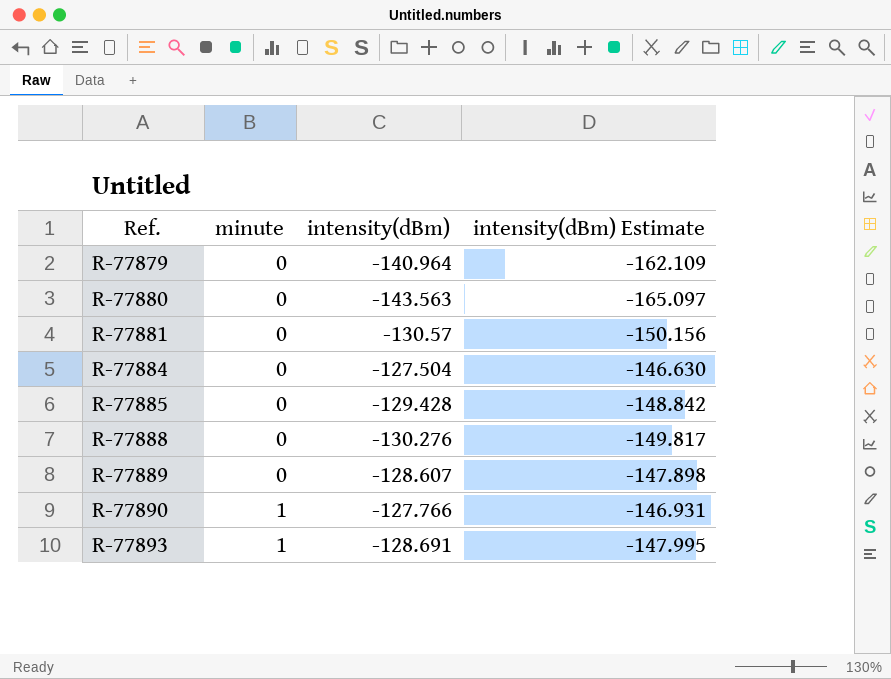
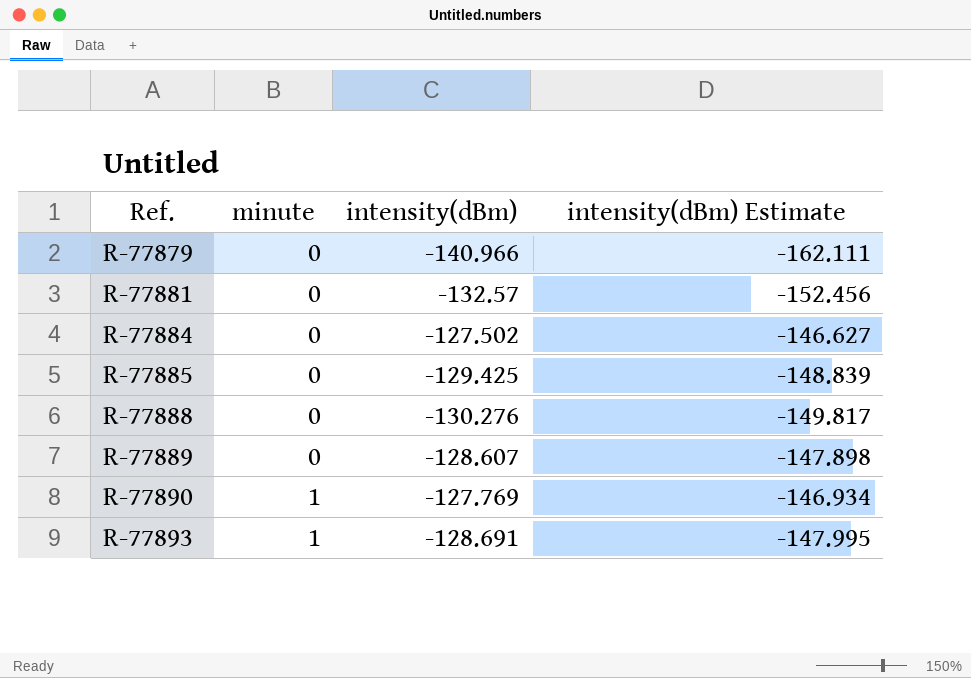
row R-77880: 0 | -143.563 | -165.097 -> none
R-77879 | intensity(dBm): -140.964 -> -140.966
R-77879 | intensity(dBm) Estimate: -162.109 -> -162.111
R-77881 | intensity(dBm): -130.57 -> -132.57
R-77881 | intensity(dBm) Estimate: -150.156 -> -152.456
R-77884 | intensity(dBm): -127.504 -> -127.502
R-77884 | intensity(dBm) Estimate: -146.630 -> -146.627
R-77885 | intensity(dBm): -129.428 -> -129.425
R-77885 | intensity(dBm) Estimate: -148.842 -> -148.839
R-77890 | intensity(dBm): -127.766 -> -127.769
R-77890 | intensity(dBm) Estimate: -146.931 -> -146.934

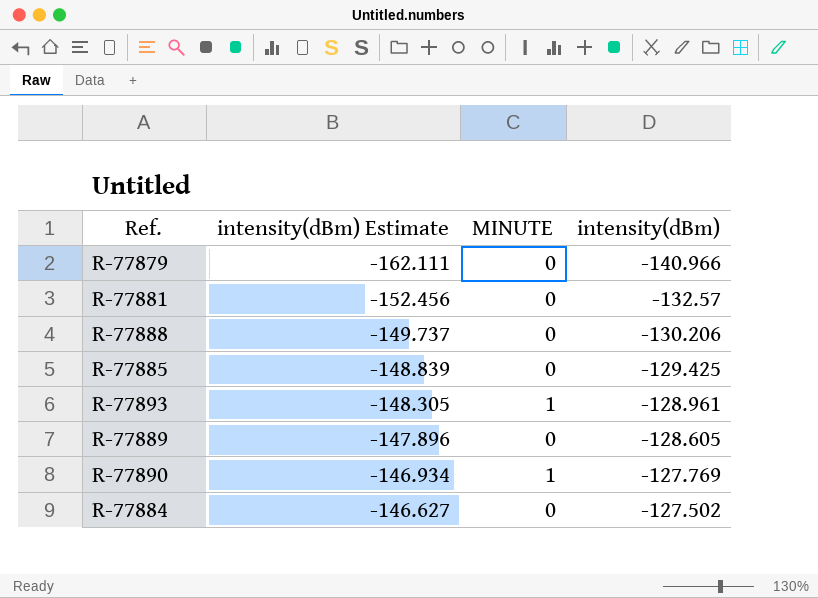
row order: Ref. ascending -> intensity(dBm) Estimate ascending
column intensity(dBm) Estimate | position: 4 -> 2
column name: minute -> MINUTE
R-77888 | intensity(dBm) Estimate: -149.817 -> -149.737
R-77888 | intensity(dBm): -130.276 -> -130.206
R-77893 | intensity(dBm) Estimate: -147.995 -> -148.305
R-77893 | intensity(dBm): -128.691 -> -128.961
R-77889 | intensity(dBm) Estimate: -147.898 -> -147.896
R-77889 | intensity(dBm): -128.607 -> -128.605

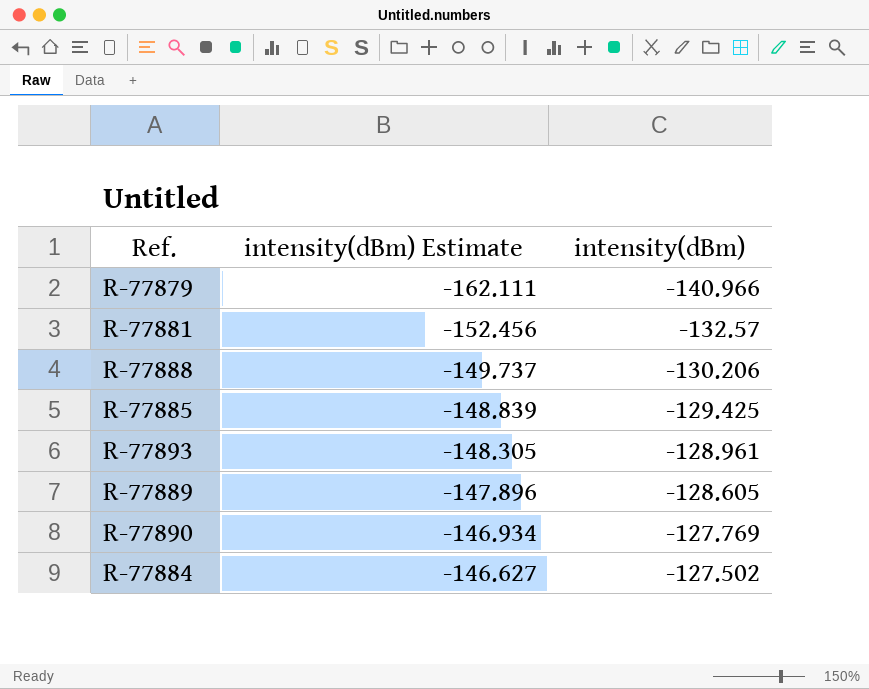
column MINUTE | position: 3 -> none

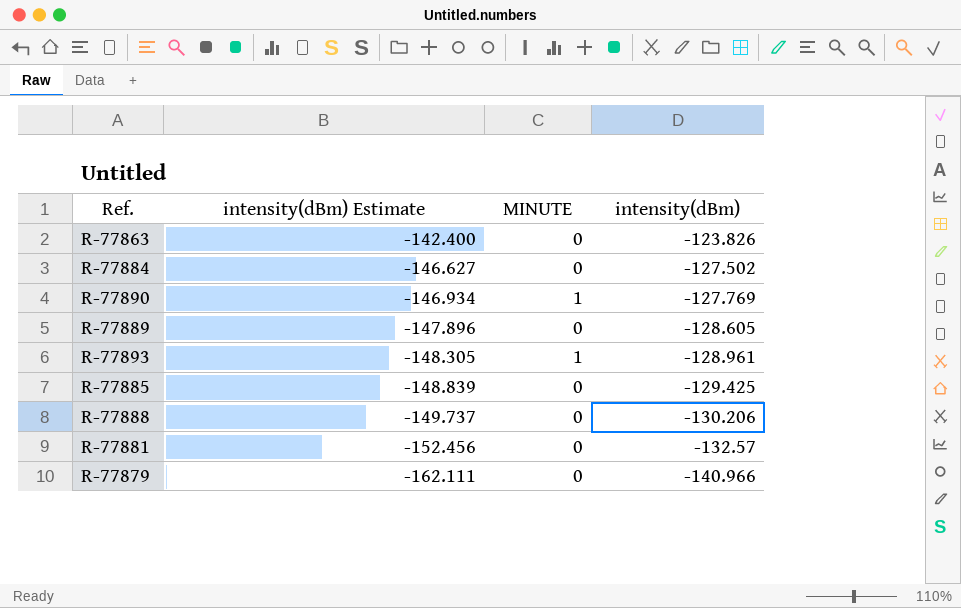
row order: intensity(dBm) Estimate ascending -> intensity(dBm) Estimate descending
column MINUTE | position: none -> 3
row R-77863: none -> -142.400 | 0 | -123.826

